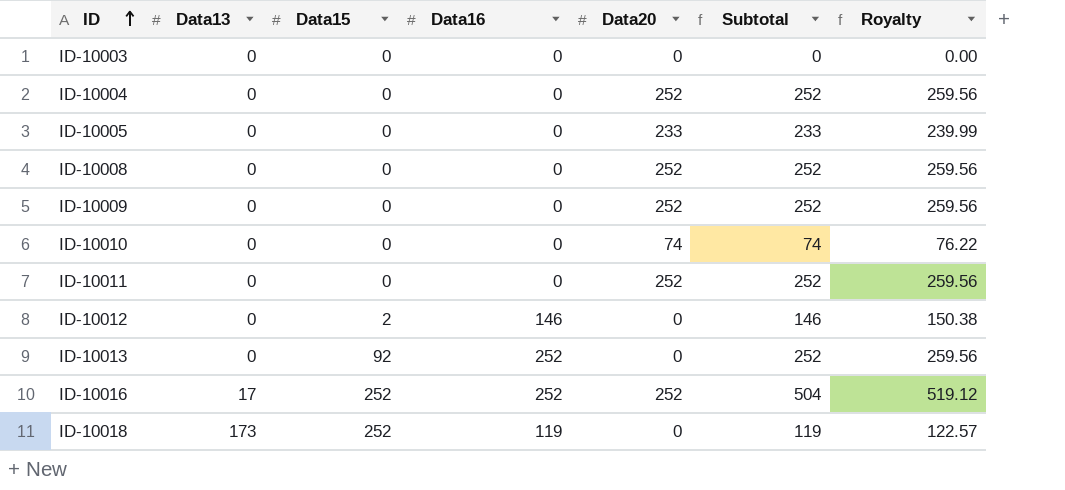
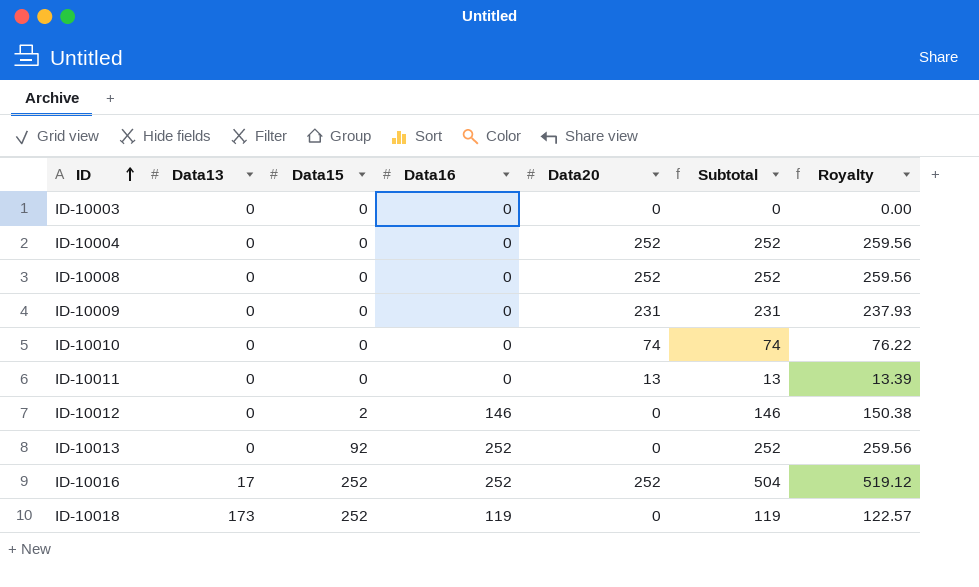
row ID-10005: 0 | 0 | 0 | 233 | 233 | 239.99 -> none
ID-10009 | Data20: 252 -> 231
ID-10009 | Subtotal: 252 -> 231
ID-10009 | Royalty: 259.56 -> 237.93
ID-10011 | Data20: 252 -> 13
ID-10011 | Subtotal: 252 -> 13
ID-10011 | Royalty: 259.56 -> 13.39

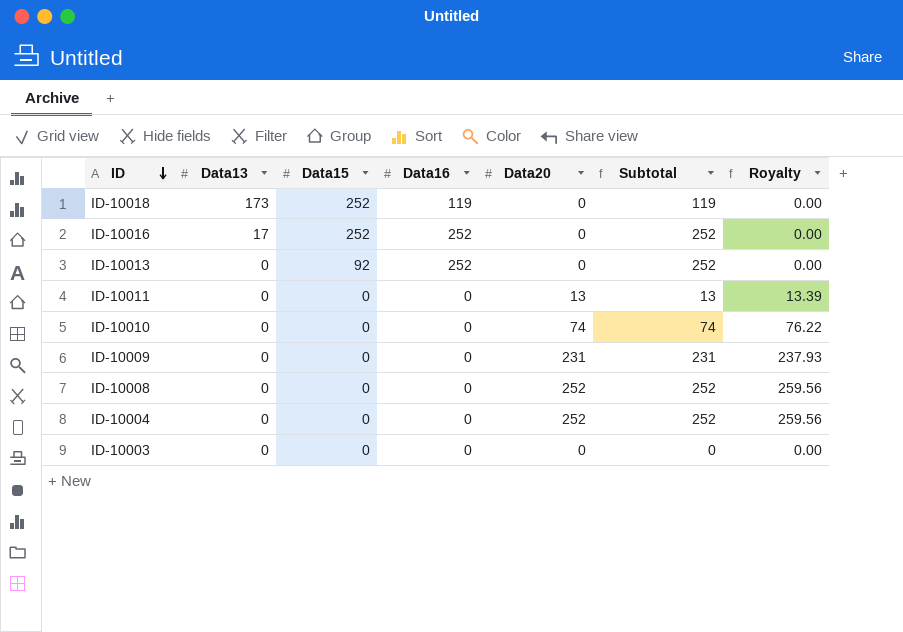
row order: ID ascending -> ID descending
column Royalty | formula: [Subtotal] * 1.03 -> [Data20] * 1.03
row ID-10012: 0 | 2 | 146 | 0 | 146 | 150.38 -> none
ID-10016 | Data20: 252 -> 0
ID-10016 | Subtotal: 504 -> 252

